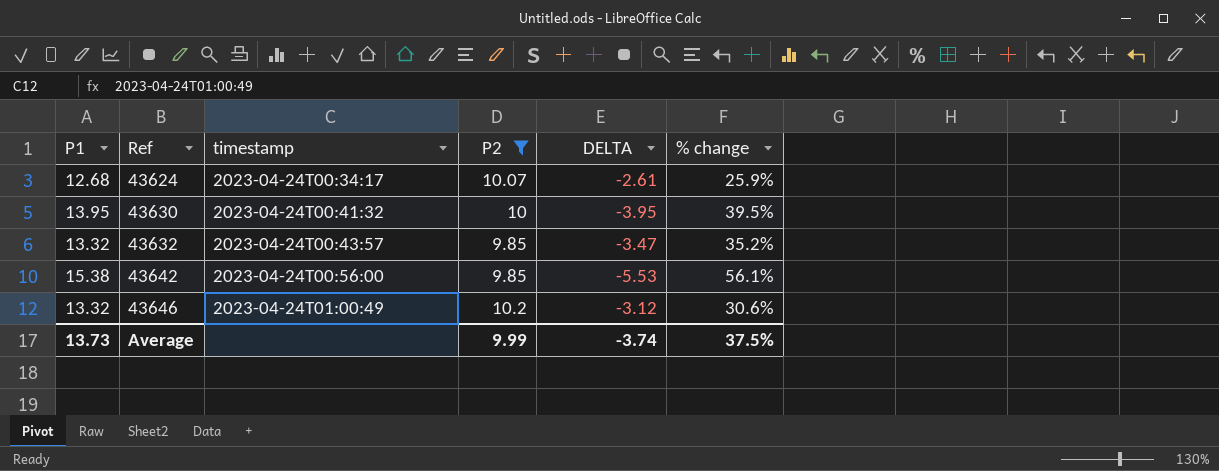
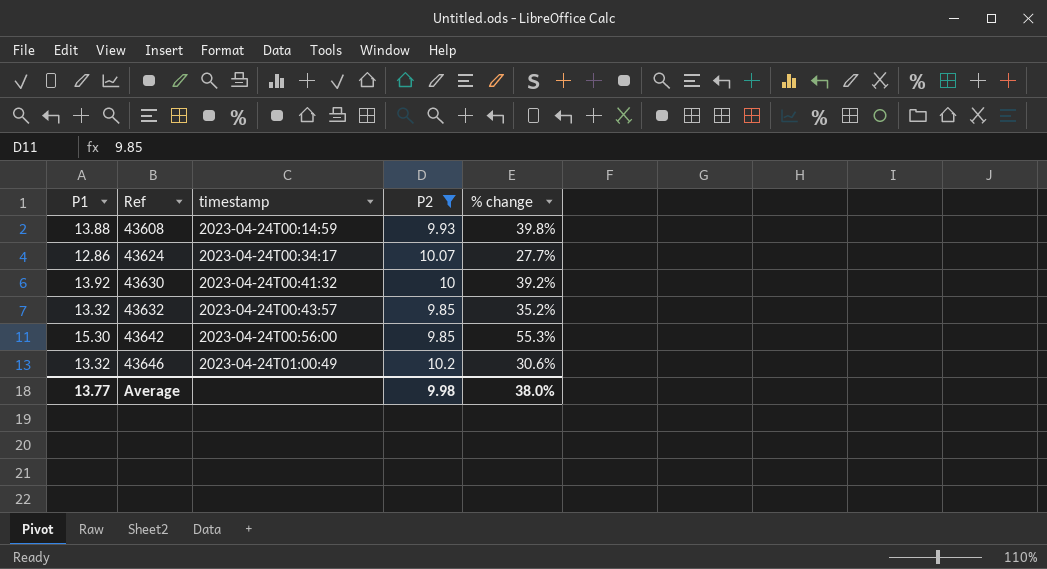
column DELTA | formula: [P2] - [P1] -> none
row 43608: none -> 13.88 | 2023-04-24T00:14:59 | 9.93 | 39.8%
43624 | P1: 12.68 -> 12.86
43624 | % change: 25.9% -> 27.7%
43630 | P1: 13.95 -> 13.92
43630 | % change: 39.5% -> 39.2%
43642 | P1: 15.38 -> 15.30
43642 | % change: 56.1% -> 55.3%
Average | P1: 13.73 -> 13.77
Average | P2: 9.99 -> 9.98
Average | % change: 37.5% -> 38.0%

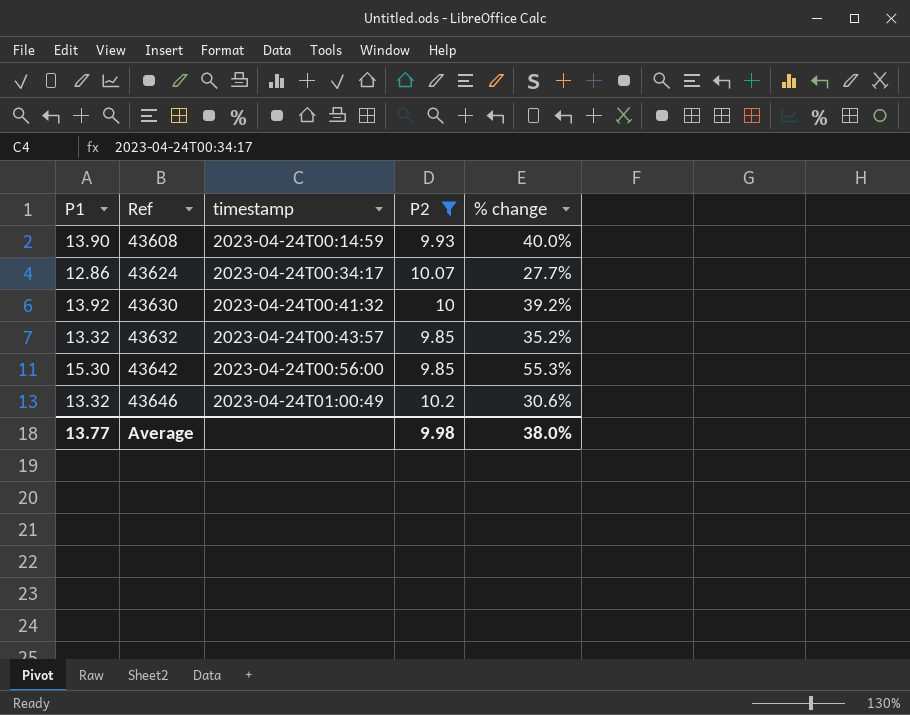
43608 | P1: 13.88 -> 13.90
43608 | % change: 39.8% -> 40.0%

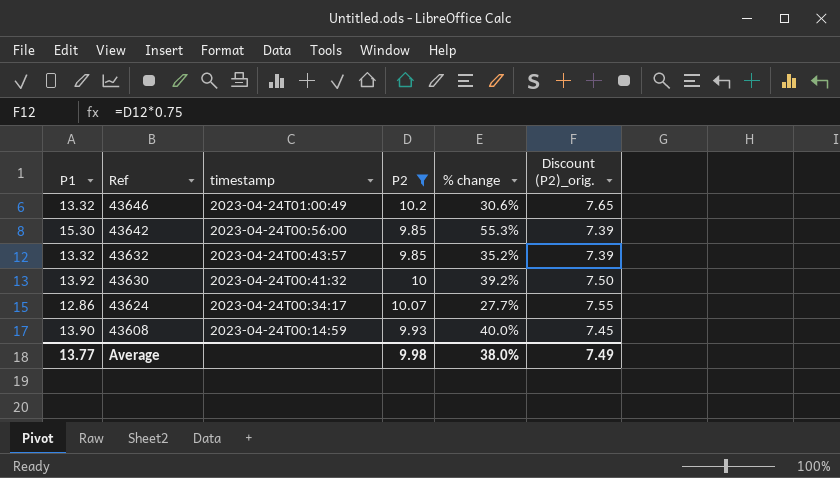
row order: Ref ascending -> Ref descending
column Discount (P2)_orig. | formula: none -> [P2] * 0.75

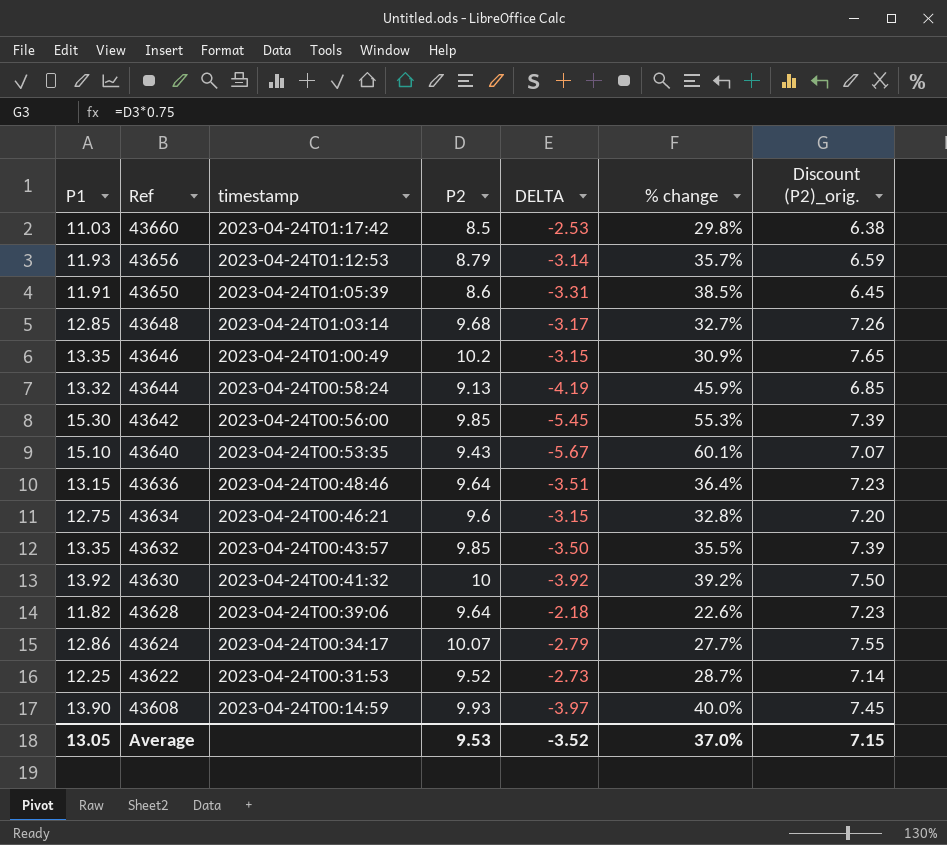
filter: P2 >= 9.85 -> none
column DELTA | formula: none -> [P2] - [P1]
43646 | P1: 13.32 -> 13.35
43646 | % change: 30.6% -> 30.9%
43632 | P1: 13.32 -> 13.35
43632 | % change: 35.2% -> 35.5%
Average | P1: 13.77 -> 13.05
Average | P2: 9.98 -> 9.53
Average | % change: 38.0% -> 37.0%
Average | Discount (P2)_orig.: 7.49 -> 7.15

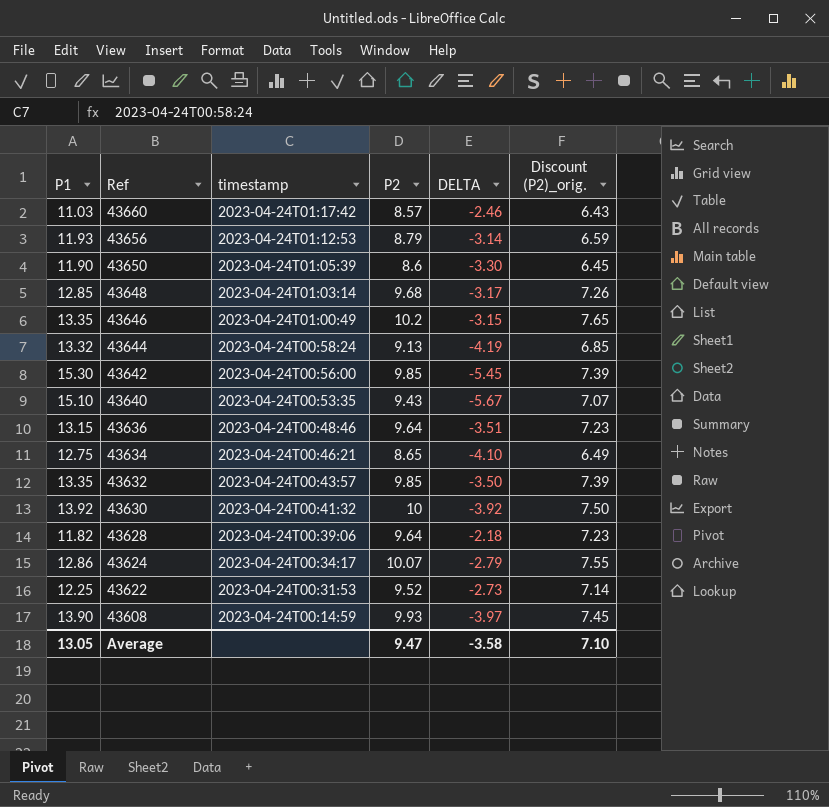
column % change | formula: ([P1] - [P2]) / [P2] -> none
43660 | P2: 8.5 -> 8.57
43660 | DELTA: -2.53 -> -2.46
43660 | Discount (P2)_orig.: 6.38 -> 6.43
43650 | P1: 11.91 -> 11.90
43650 | DELTA: -3.31 -> -3.30
43634 | P2: 9.6 -> 8.65
43634 | DELTA: -3.15 -> -4.10
43634 | Discount (P2)_orig.: 7.20 -> 6.49
Average | P2: 9.53 -> 9.47
Average | DELTA: -3.52 -> -3.58
Average | Discount (P2)_orig.: 7.15 -> 7.10

